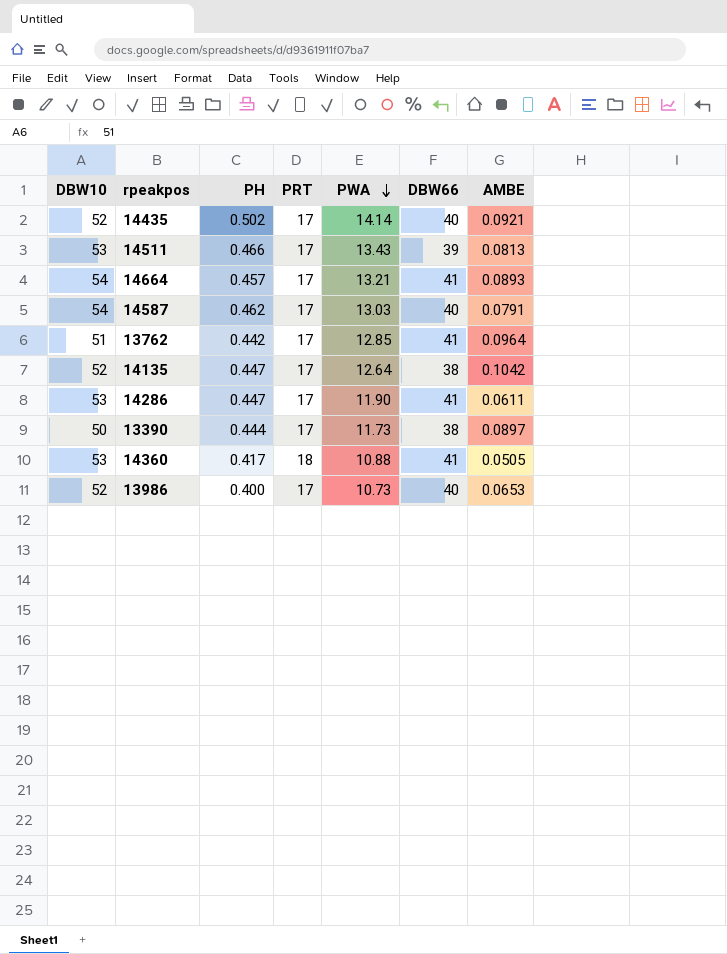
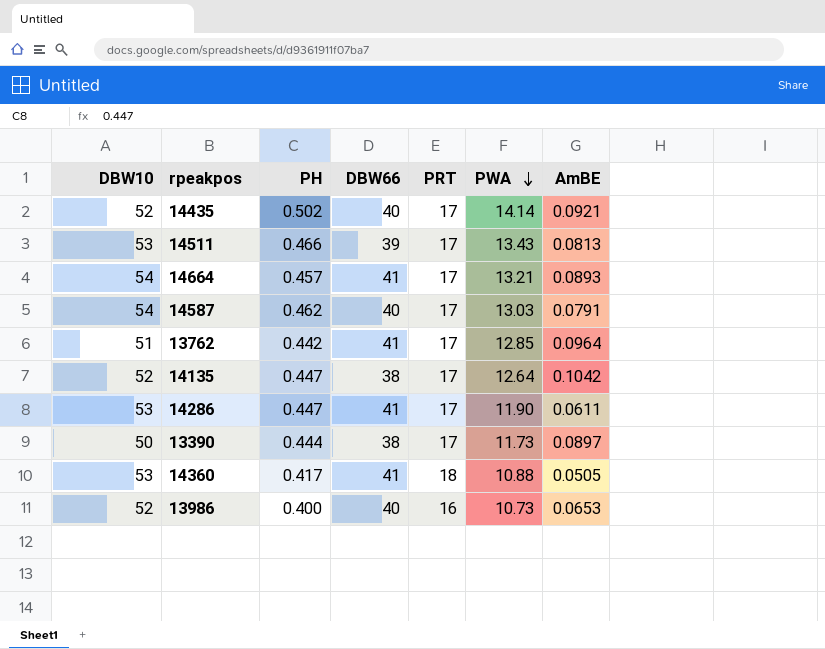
column DBW66 | position: 6 -> 4
column name: AMBE -> AmBE
13986 | PRT: 17 -> 16

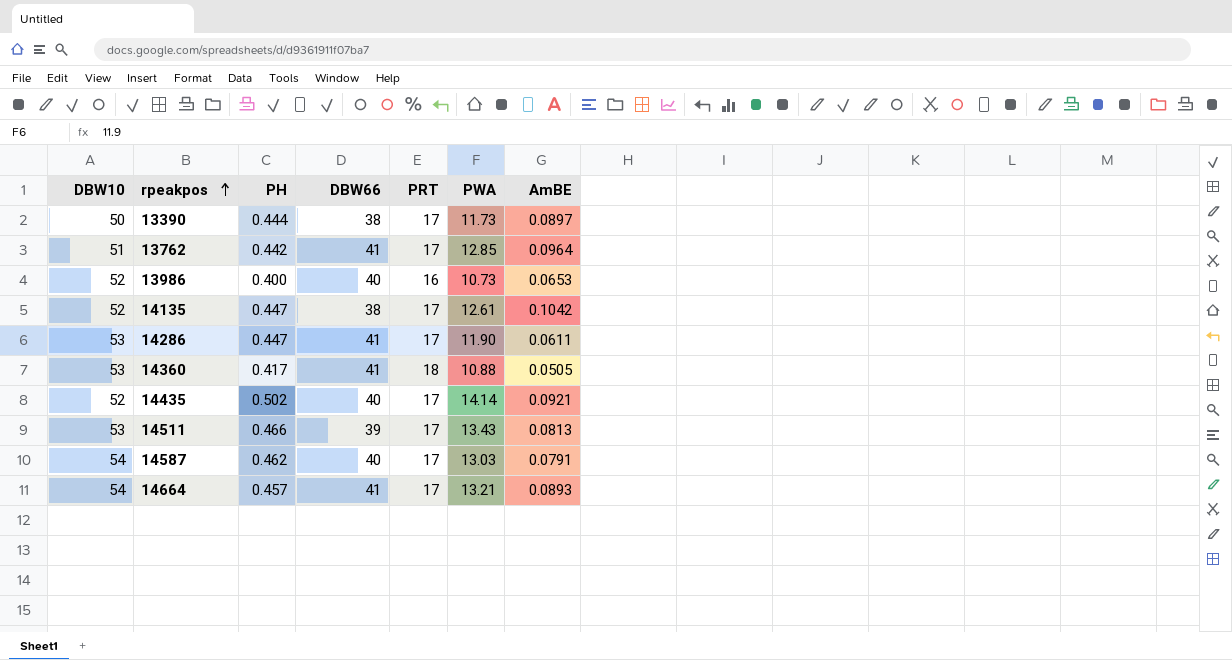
row order: PWA descending -> rpeakpos ascending
14135 | PWA: 12.64 -> 12.61

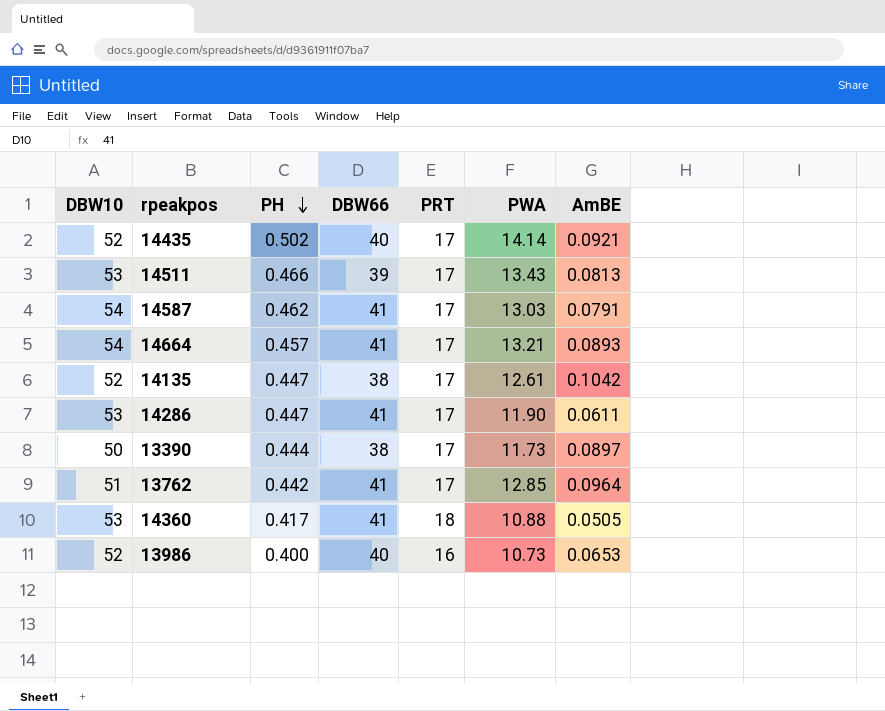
row order: rpeakpos ascending -> PH descending
14587 | DBW66: 40 -> 41

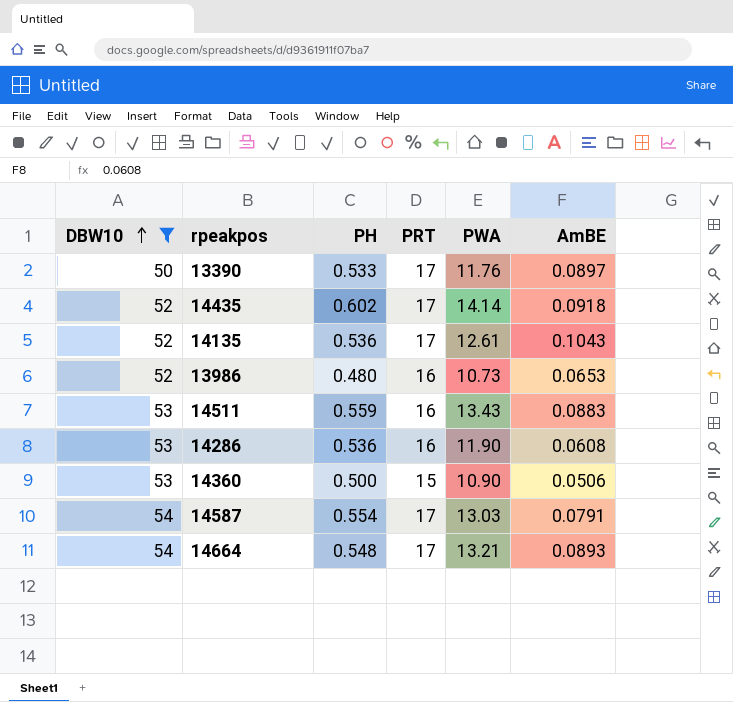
filter: none -> DBW10 != 51
row order: PH descending -> DBW10 ascending
column DBW66 | position: 4 -> none
13390 | PH: 0.444 -> 0.533
13390 | PWA: 11.73 -> 11.76
14435 | PH: 0.502 -> 0.602
14435 | AmBE: 0.0921 -> 0.0918
14135 | PH: 0.447 -> 0.536
14135 | AmBE: 0.1042 -> 0.1043
13986 | PH: 0.400 -> 0.480
14511 | PH: 0.466 -> 0.559
14511 | PRT: 17 -> 16
14511 | AmBE: 0.0813 -> 0.0883
14286 | PH: 0.447 -> 0.536
14286 | PRT: 17 -> 16
14286 | AmBE: 0.0611 -> 0.0608
14360 | PH: 0.417 -> 0.500
14360 | PRT: 18 -> 15
14360 | PWA: 10.88 -> 10.90
14360 | AmBE: 0.0505 -> 0.0506
14587 | PH: 0.462 -> 0.554
14664 | PH: 0.457 -> 0.548

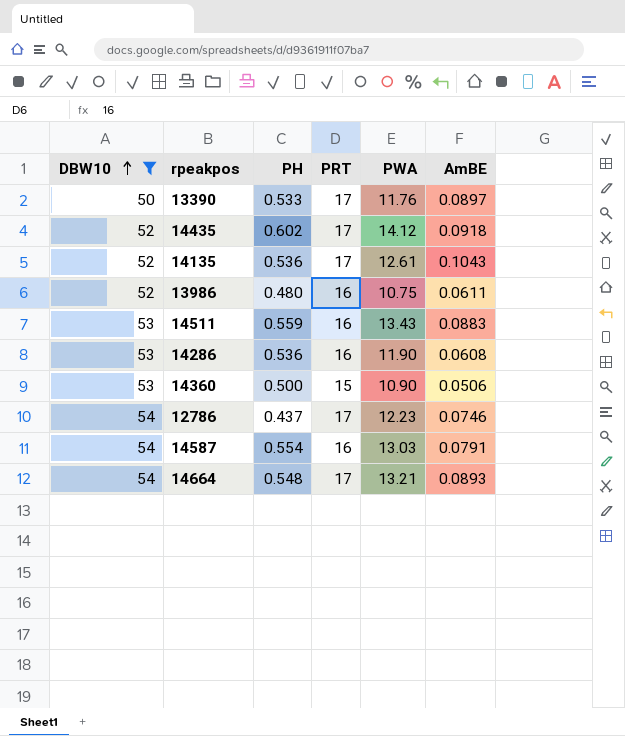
14435 | PWA: 14.14 -> 14.12
13986 | PWA: 10.73 -> 10.75
13986 | AmBE: 0.0653 -> 0.0611
row 12786: none -> 54 | 0.437 | 17 | 12.23 | 0.0746
14587 | PRT: 17 -> 16

